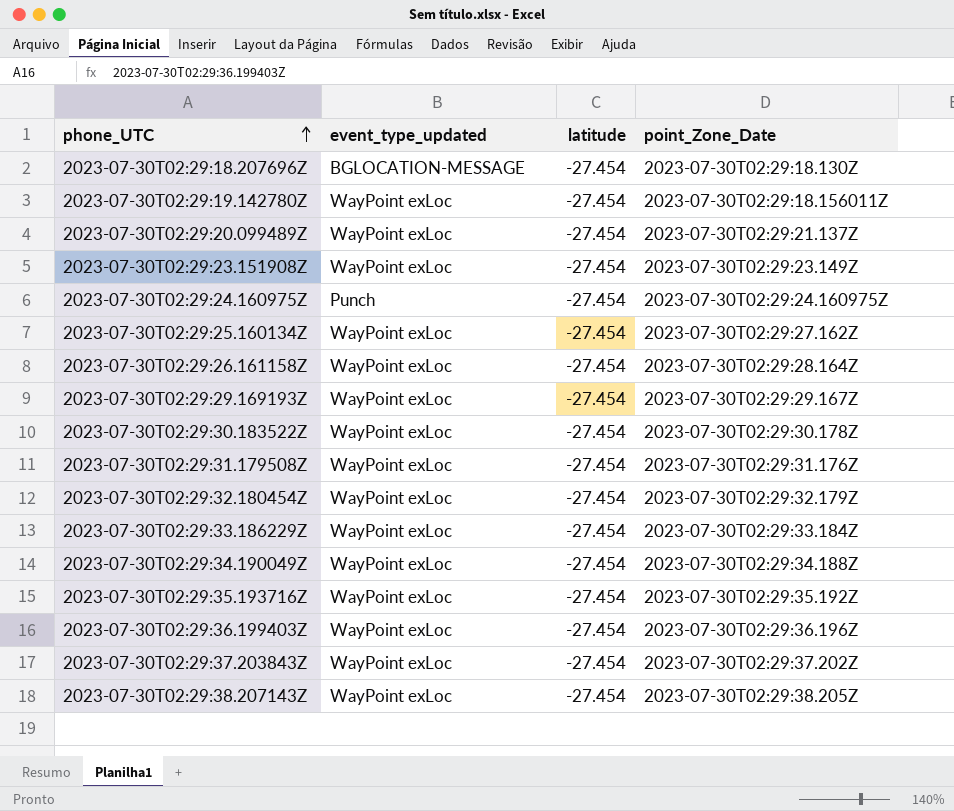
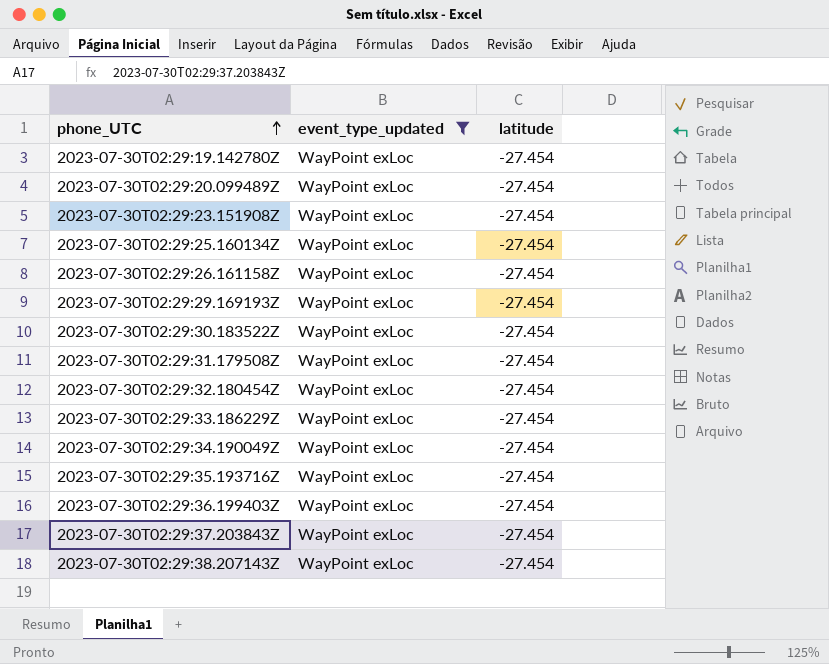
filter: none -> event_type_updated = WayPoint exLoc
column point_Zone_Date | position: 4 -> none

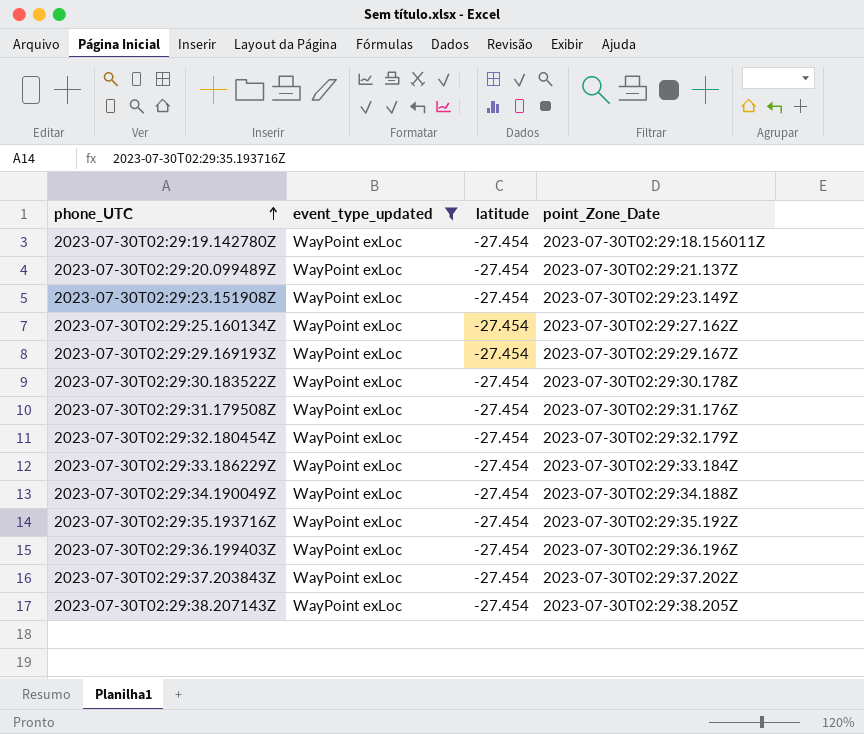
column point_Zone_Date | position: none -> 4
row 2023-07-30T02:29:26.161158Z: WayPoint exLoc | -27.454 -> none

